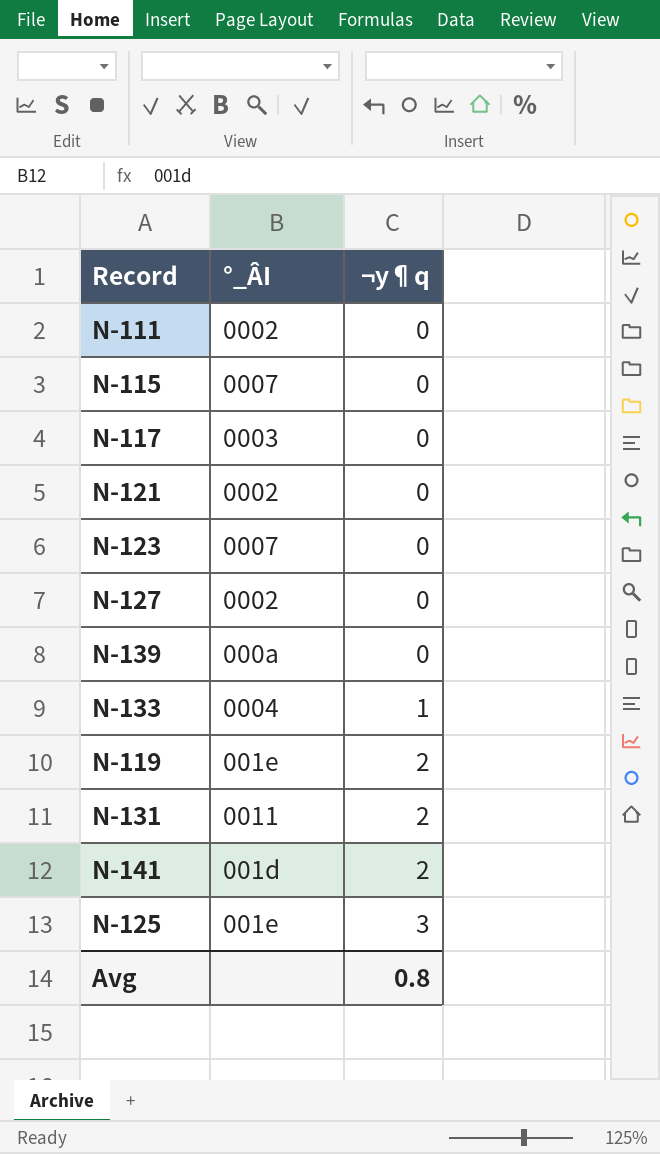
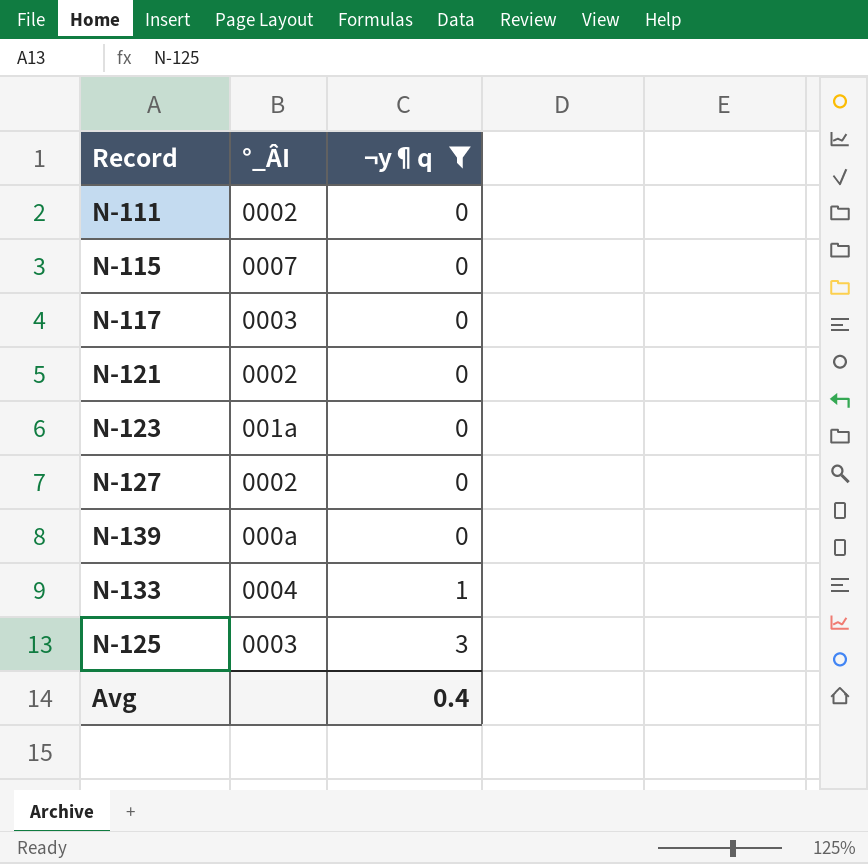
filter: none -> ¬y¶q != 2
N-123 | °_ÂI: 0007 -> 001a
N-125 | °_ÂI: 001e -> 0003
Avg | ¬y¶q: 0.8 -> 0.4

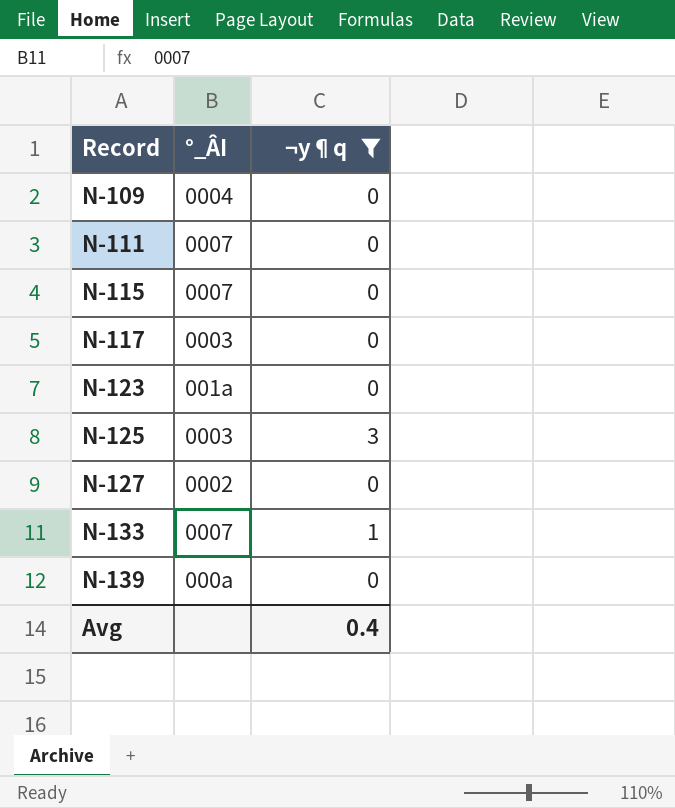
row order: ¬y¶q ascending -> Record ascending
row N-121: 0002 | 0 -> none
row N-109: none -> 0004 | 0
N-111 | °_ÂI: 0002 -> 0007
N-133 | °_ÂI: 0004 -> 0007

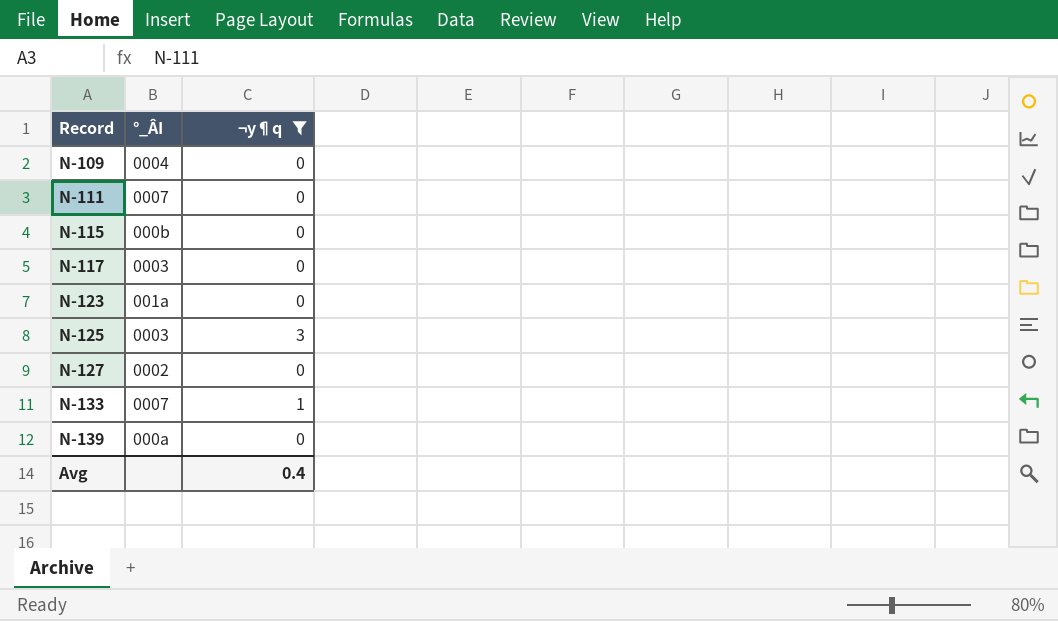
N-115 | °_ÂI: 0007 -> 000b

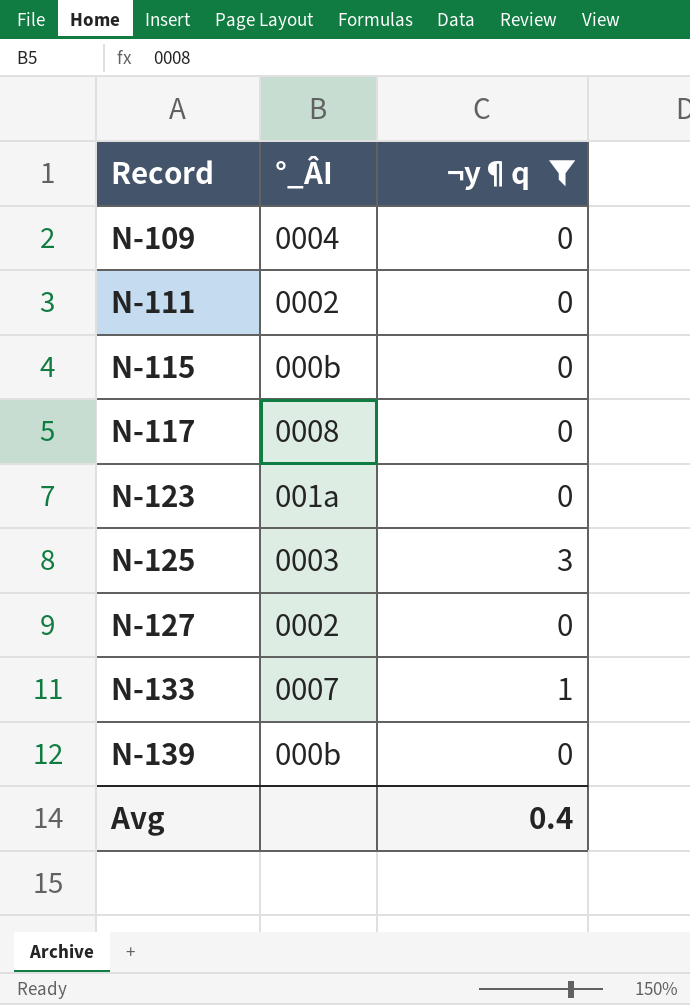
N-111 | °_ÂI: 0007 -> 0002
N-117 | °_ÂI: 0003 -> 0008
N-139 | °_ÂI: 000a -> 000b

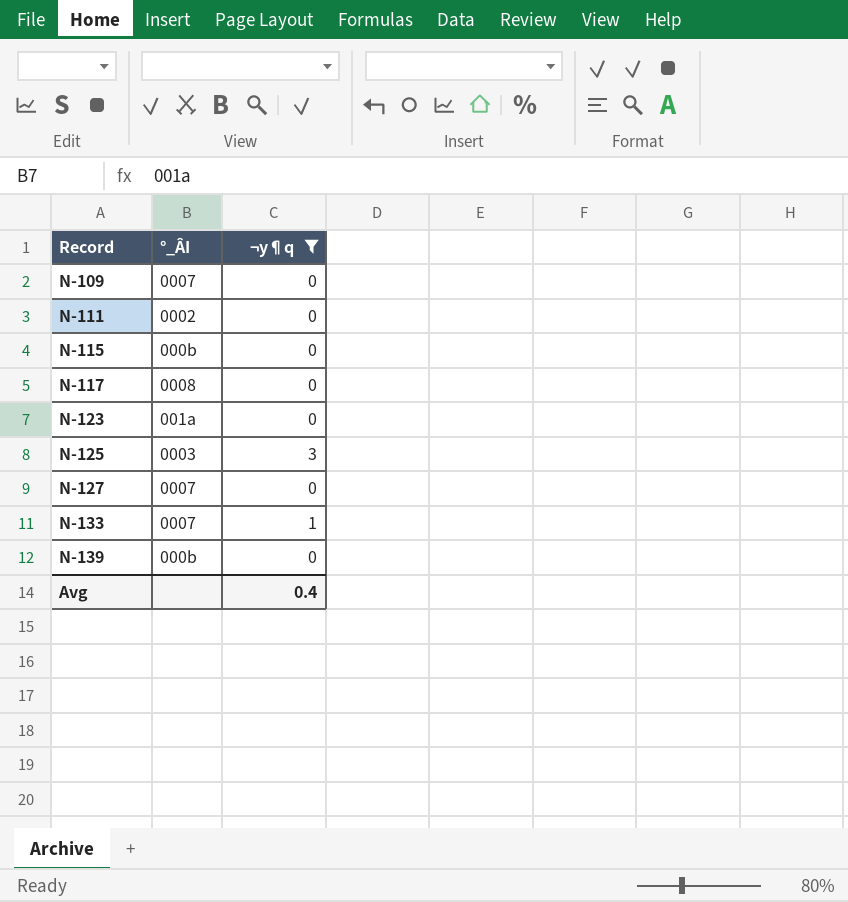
N-109 | °_ÂI: 0004 -> 0007
N-127 | °_ÂI: 0002 -> 0007

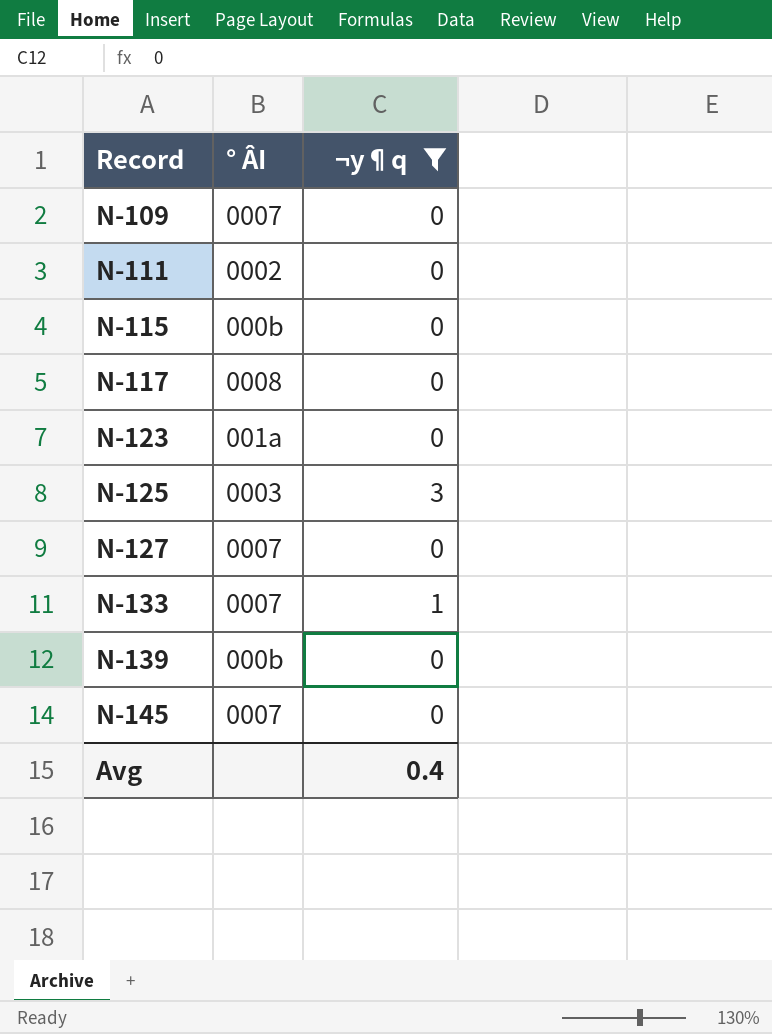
column name: °_ÂI -> ° ÂI
row N-145: none -> 0007 | 0

